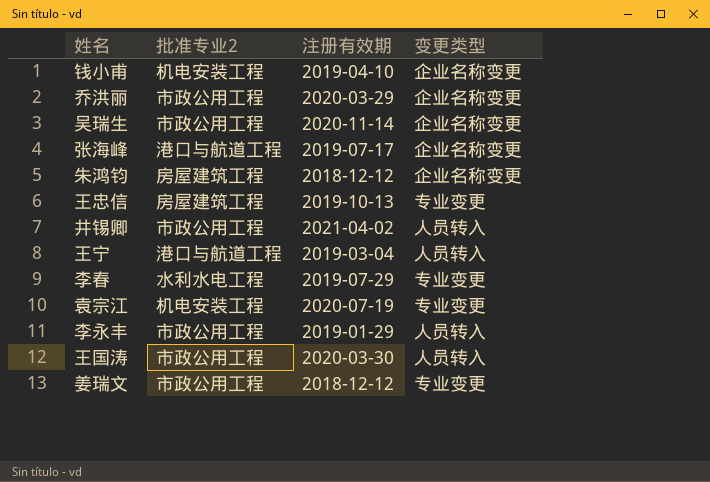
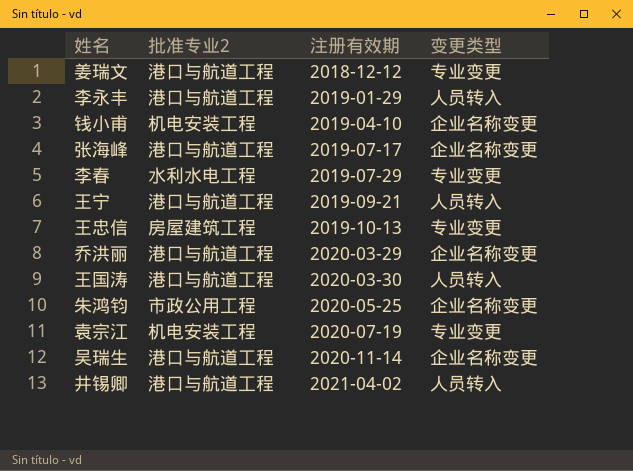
row order: none -> 注册有效期 ascending
姜瑞文 | 批准专业2: 市政公用工程 -> 港口与航道工程
李永丰 | 批准专业2: 市政公用工程 -> 港口与航道工程
王宁 | 注册有效期: 2019-03-04 -> 2019-09-21
乔洪丽 | 批准专业2: 市政公用工程 -> 港口与航道工程
王国涛 | 批准专业2: 市政公用工程 -> 港口与航道工程
朱鸿钧 | 批准专业2: 房屋建筑工程 -> 市政公用工程
朱鸿钧 | 注册有效期: 2018-12-12 -> 2020-05-25
吴瑞生 | 批准专业2: 市政公用工程 -> 港口与航道工程
井锡卿 | 批准专业2: 市政公用工程 -> 港口与航道工程

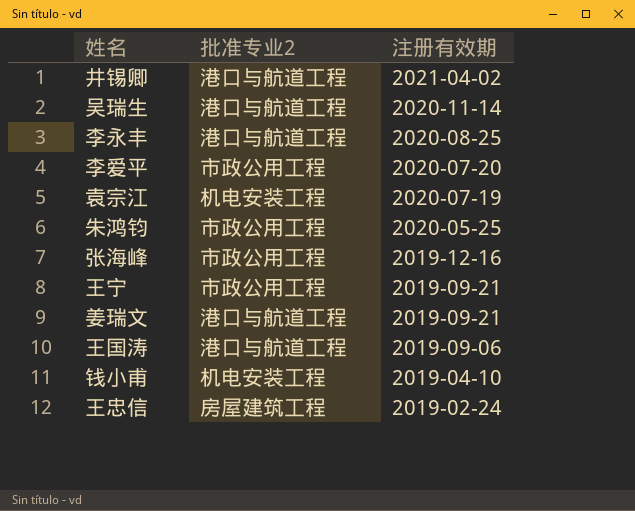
row order: 注册有效期 ascending -> 注册有效期 descending
column 变更类型 | position: 4 -> none
row 李春: 水利水电工程 | 2019-07-29 | 专业变更 -> none
row 乔洪丽: 港口与航道工程 | 2020-03-29 | 企业名称变更 -> none
李永丰 | 注册有效期: 2019-01-29 -> 2020-08-25
row 李爱平: none -> 市政公用工程 | 2020-07-20
张海峰 | 批准专业2: 港口与航道工程 -> 市政公用工程
张海峰 | 注册有效期: 2019-07-17 -> 2019-12-16
王宁 | 批准专业2: 港口与航道工程 -> 市政公用工程
姜瑞文 | 注册有效期: 2018-12-12 -> 2019-09-21
王国涛 | 注册有效期: 2020-03-30 -> 2019-09-06
王忠信 | 注册有效期: 2019-10-13 -> 2019-02-24

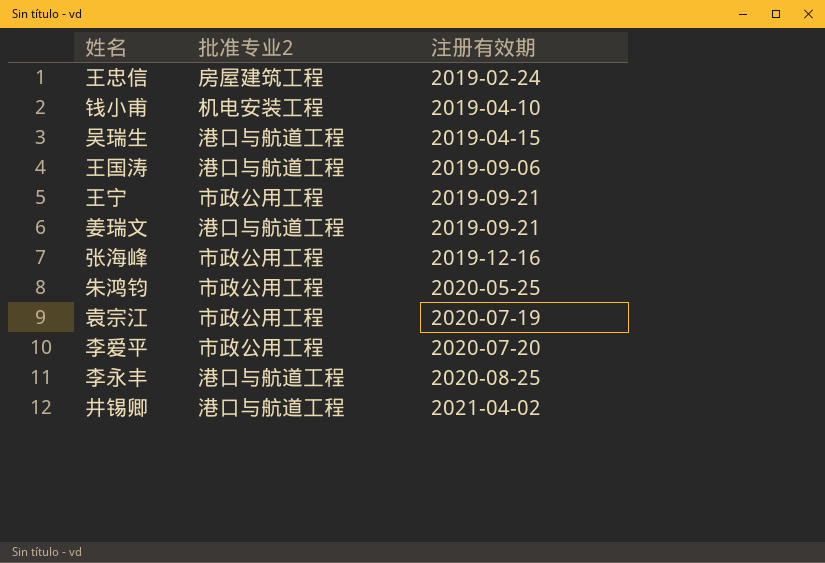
row order: 注册有效期 descending -> 注册有效期 ascending
吴瑞生 | 注册有效期: 2020-11-14 -> 2019-04-15
袁宗江 | 批准专业2: 机电安装工程 -> 市政公用工程

